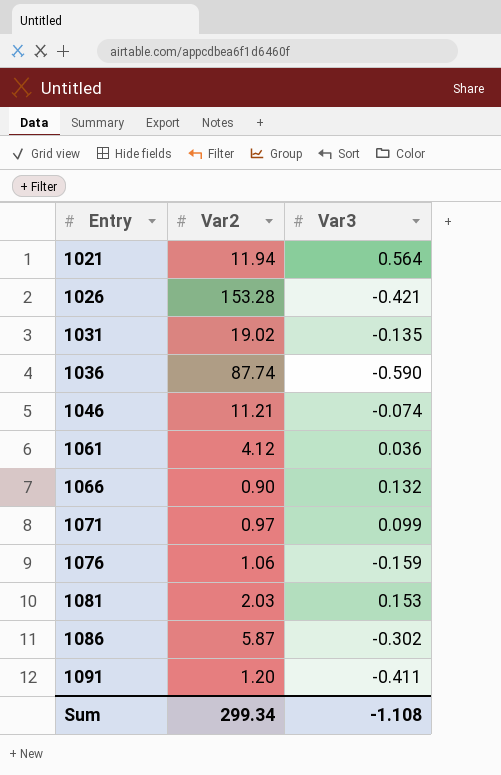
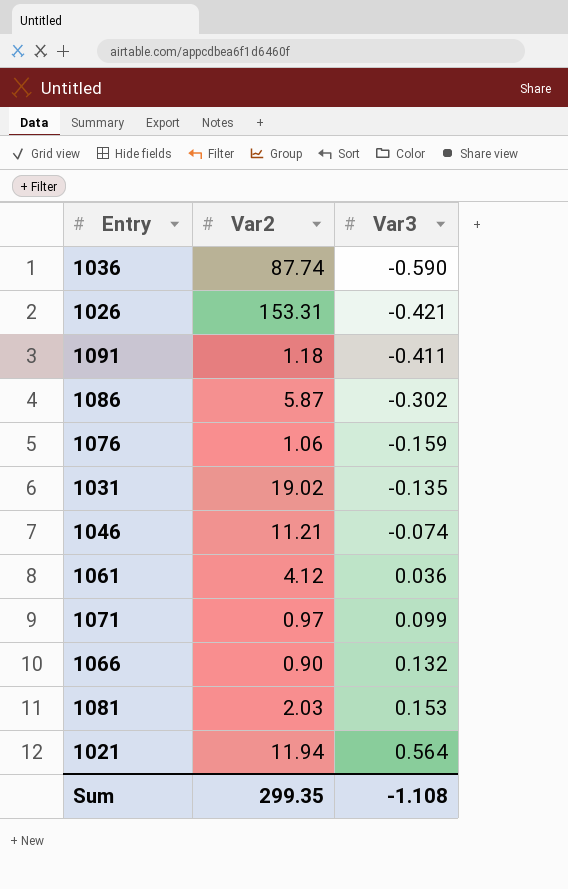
row order: Entry ascending -> Var3 ascending
1026 | Var2: 153.28 -> 153.31
1091 | Var2: 1.20 -> 1.18
Sum | Var2: 299.34 -> 299.35

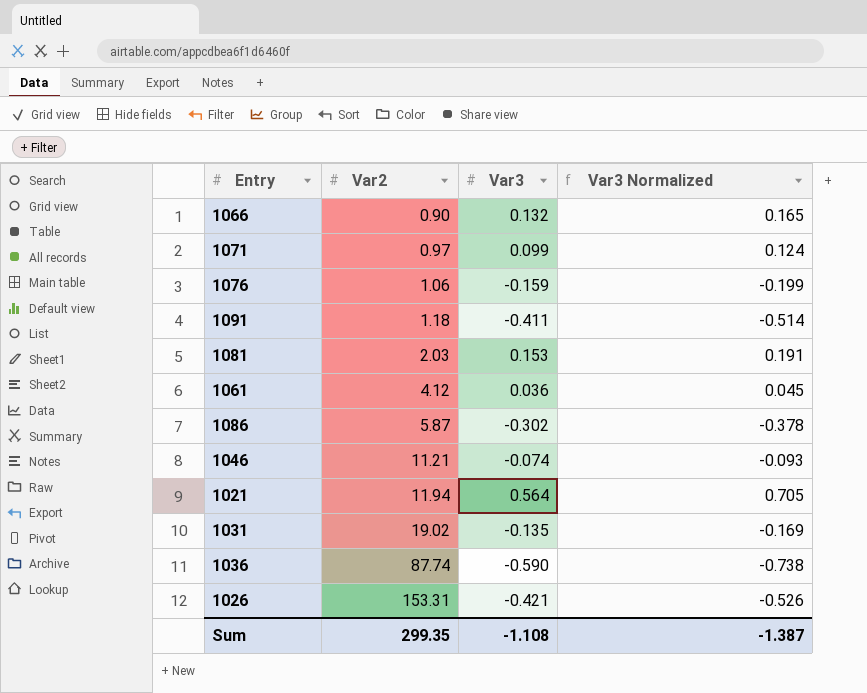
row order: Var3 ascending -> Var2 ascending
column Var3 Normalized | formula: none -> [Var3] * 1.25

